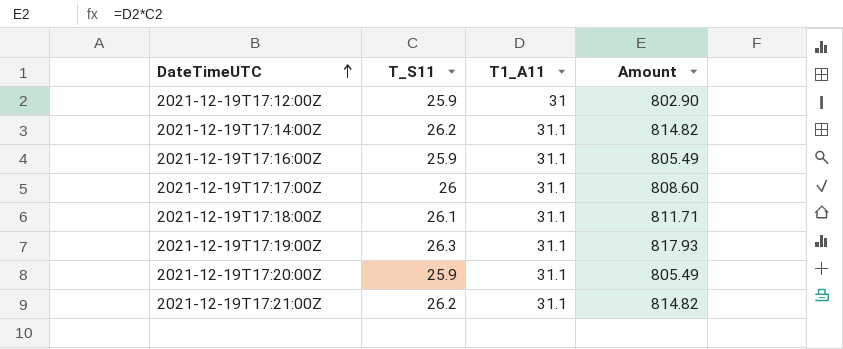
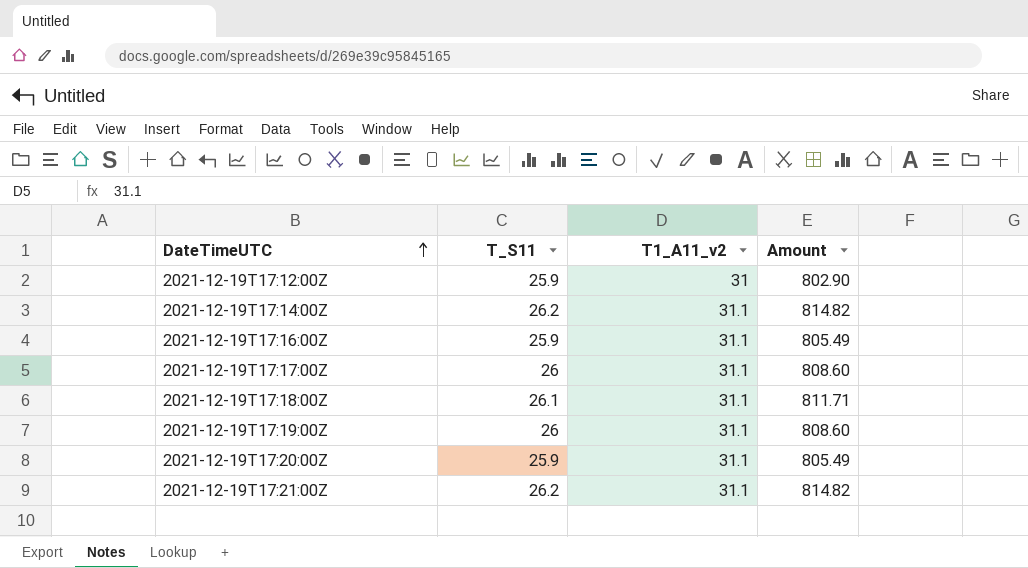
column name: T1_A11 -> T1_A11_v2
2021-12-19T17:19:00Z | T_S11: 26.3 -> 26
2021-12-19T17:19:00Z | Amount: 817.93 -> 808.60

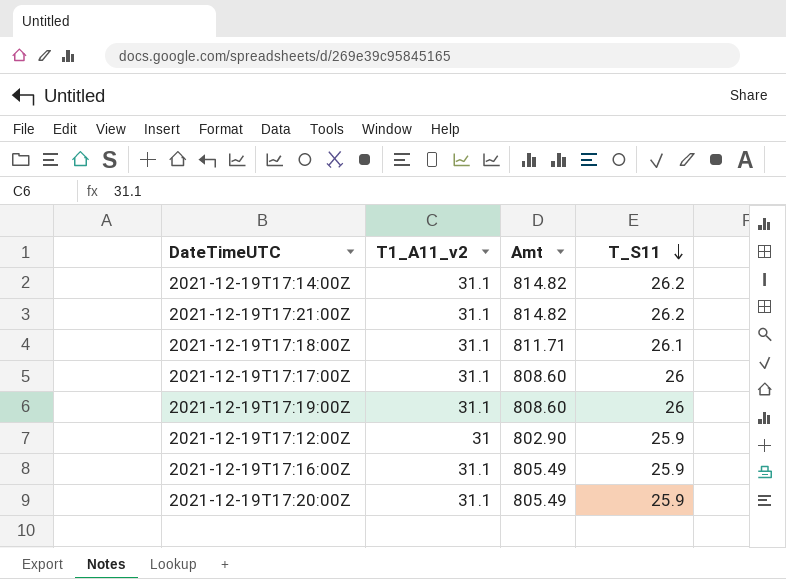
row order: DateTimeUTC ascending -> T_S11 descending
column name: Amount -> Amt
column T_S11 | position: 2 -> 4

